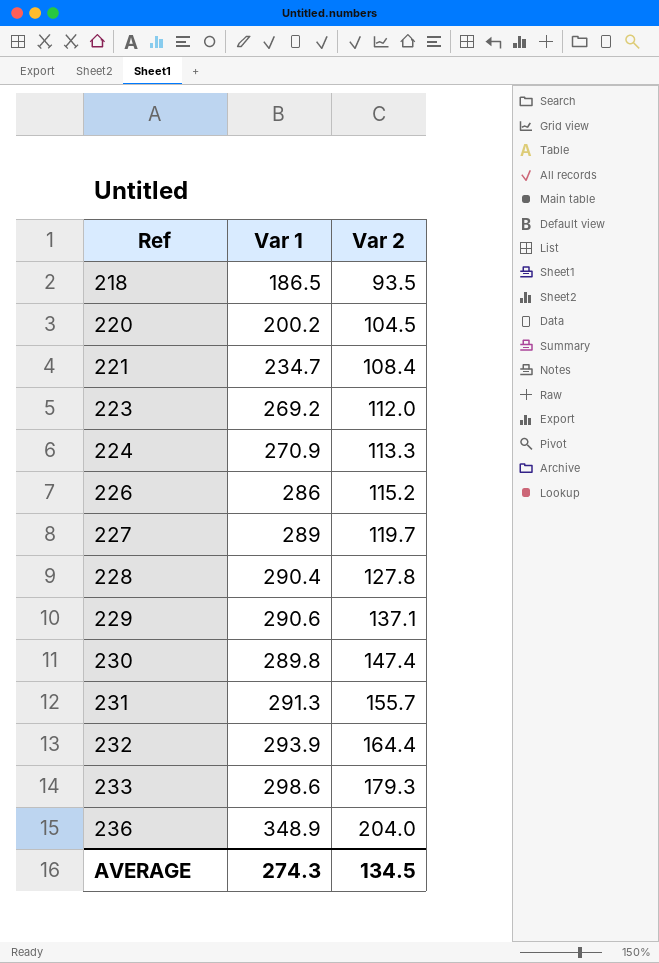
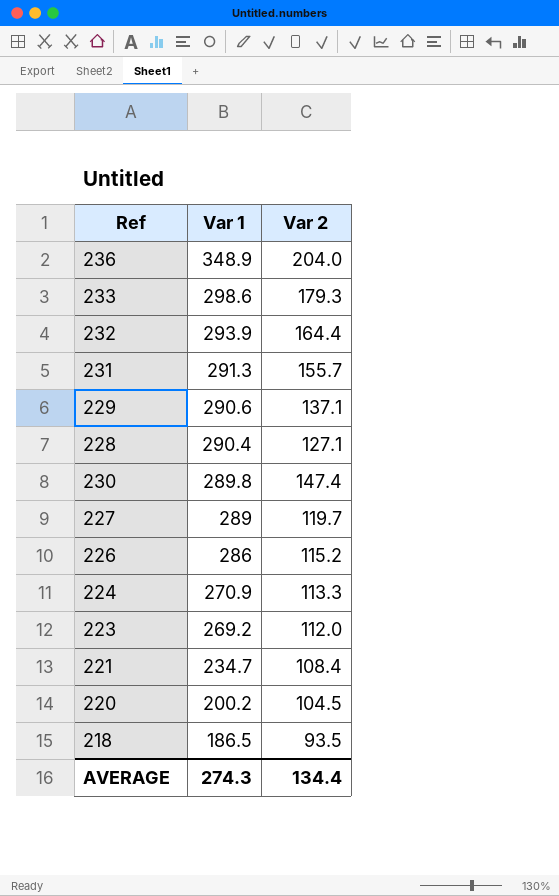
row order: Ref ascending -> Var 1 descending
228 | Var 2: 127.8 -> 127.1
AVERAGE | Var 2: 134.5 -> 134.4

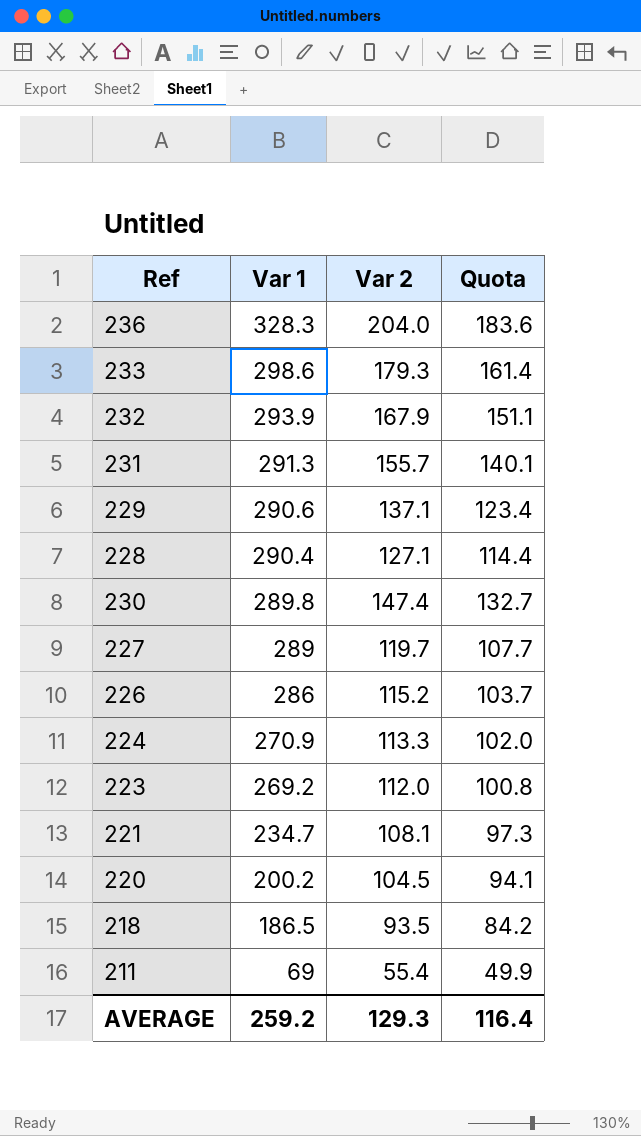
column Quota | formula: none -> [Var 2] * 0.9
236 | Var 1: 348.9 -> 328.3
232 | Var 2: 164.4 -> 167.9
221 | Var 2: 108.4 -> 108.1
row 211: none -> 69 | 55.4 | 49.9
AVERAGE | Var 1: 274.3 -> 259.2
AVERAGE | Var 2: 134.4 -> 129.3

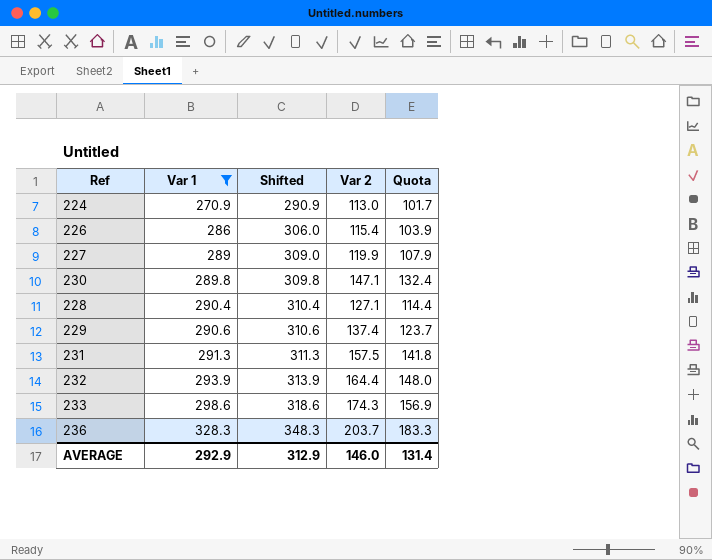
filter: none -> Var 1 >= 270.9
row order: Var 1 descending -> Var 1 ascending
column Shifted | formula: none -> [Var 1] + 20
224 | Var 2: 113.3 -> 113.0
224 | Quota: 102.0 -> 101.7
226 | Var 2: 115.2 -> 115.4
226 | Quota: 103.7 -> 103.9
227 | Var 2: 119.7 -> 119.9
227 | Quota: 107.7 -> 107.9
230 | Var 2: 147.4 -> 147.1
230 | Quota: 132.7 -> 132.4
229 | Var 2: 137.1 -> 137.4
229 | Quota: 123.4 -> 123.7
231 | Var 2: 155.7 -> 157.5
231 | Quota: 140.1 -> 141.8
232 | Var 2: 167.9 -> 164.4
232 | Quota: 151.1 -> 148.0
233 | Var 2: 179.3 -> 174.3
233 | Quota: 161.4 -> 156.9
236 | Var 2: 204.0 -> 203.7
236 | Quota: 183.6 -> 183.3
AVERAGE | Var 1: 259.2 -> 292.9
AVERAGE | Var 2: 129.3 -> 146.0
AVERAGE | Quota: 116.4 -> 131.4

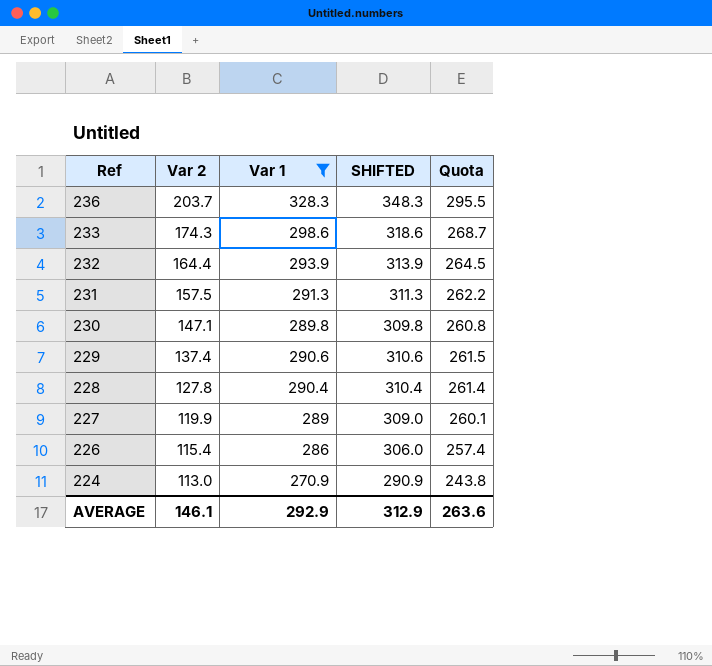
row order: Var 1 ascending -> Ref descending
column Var 2 | position: 4 -> 2
column name: Shifted -> SHIFTED
column Quota | formula: [Var 2] * 0.9 -> [Var 1] * 0.9
228 | Var 2: 127.1 -> 127.8
AVERAGE | Var 2: 146.0 -> 146.1
AVERAGE | Quota: 131.4 -> 263.6

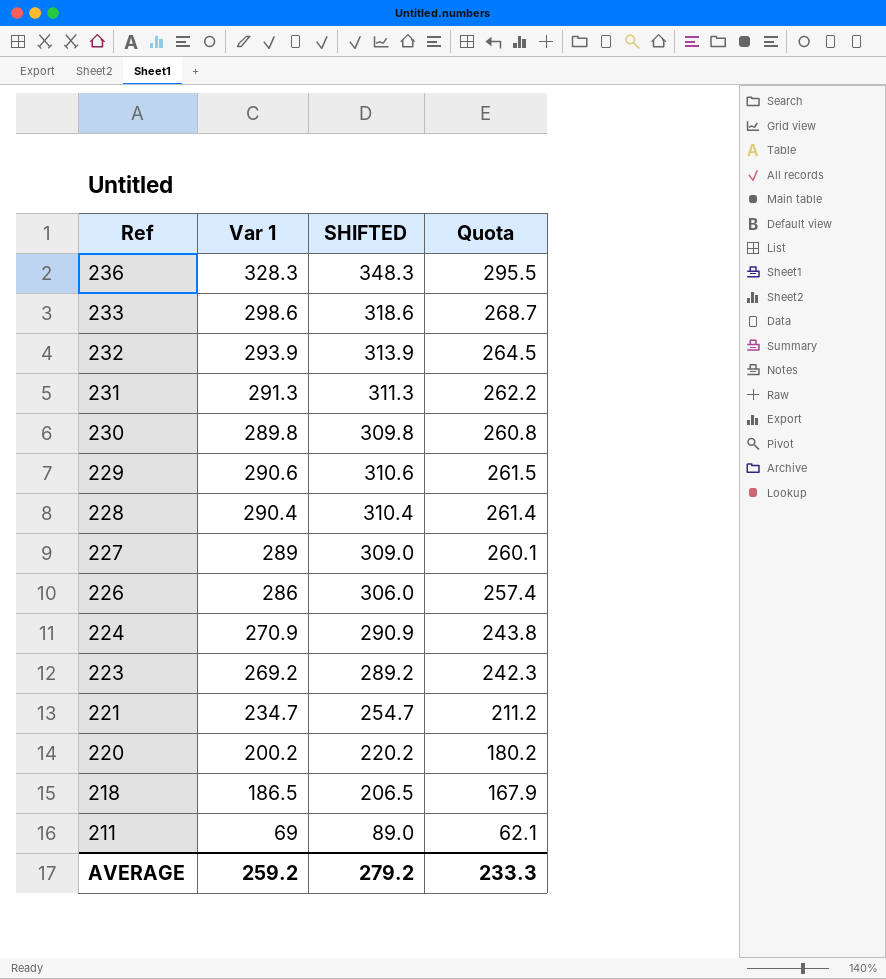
filter: Var 1 >= 270.9 -> none
column Var 2 | position: 2 -> none
AVERAGE | Var 1: 292.9 -> 259.2
AVERAGE | SHIFTED: 312.9 -> 279.2
AVERAGE | Quota: 263.6 -> 233.3

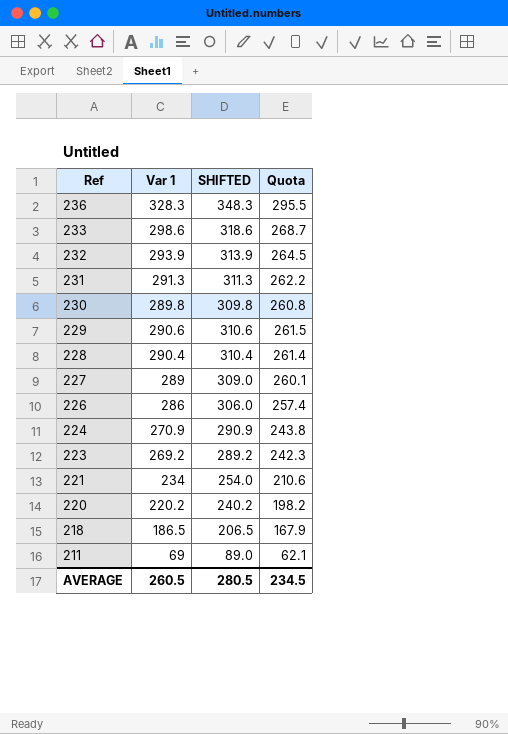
221 | Var 1: 234.7 -> 234
221 | SHIFTED: 254.7 -> 254.0
221 | Quota: 211.2 -> 210.6
220 | Var 1: 200.2 -> 220.2
220 | SHIFTED: 220.2 -> 240.2
220 | Quota: 180.2 -> 198.2
AVERAGE | Var 1: 259.2 -> 260.5
AVERAGE | SHIFTED: 279.2 -> 280.5
AVERAGE | Quota: 233.3 -> 234.5

